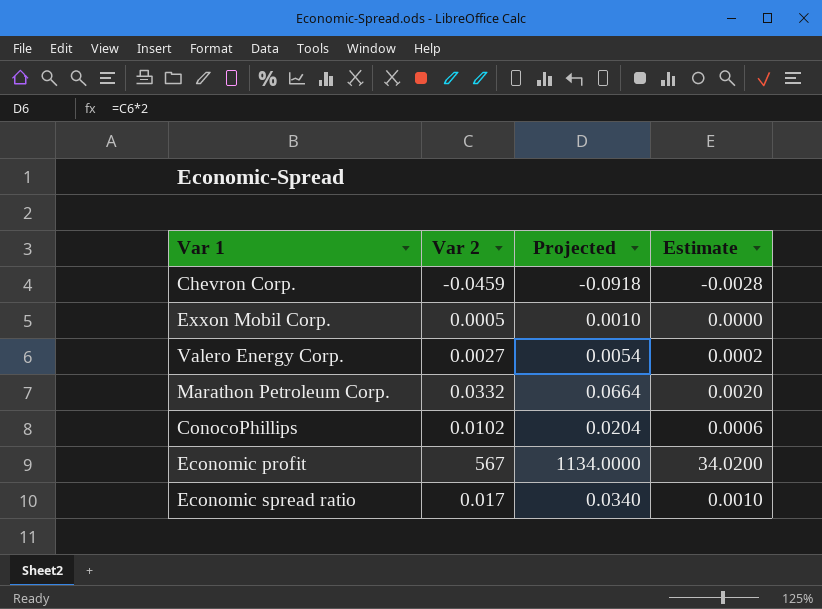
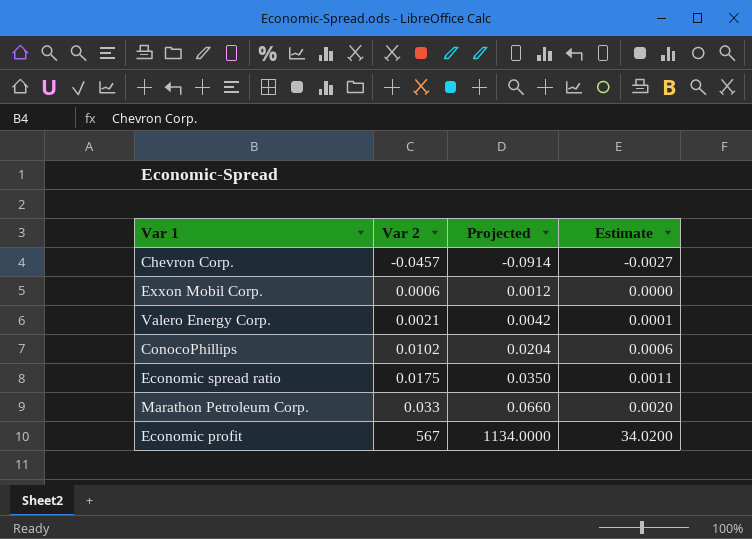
row order: none -> Var 2 ascending
Chevron Corp. | Var 2: -0.0459 -> -0.0457
Chevron Corp. | Projected: -0.0918 -> -0.0914
Chevron Corp. | Estimate: -0.0028 -> -0.0027
Exxon Mobil Corp. | Var 2: 0.0005 -> 0.0006
Exxon Mobil Corp. | Projected: 0.0010 -> 0.0012
Valero Energy Corp. | Var 2: 0.0027 -> 0.0021
Valero Energy Corp. | Projected: 0.0054 -> 0.0042
Valero Energy Corp. | Estimate: 0.0002 -> 0.0001
Economic spread ratio | Var 2: 0.017 -> 0.0175
Economic spread ratio | Projected: 0.0340 -> 0.0350
Economic spread ratio | Estimate: 0.0010 -> 0.0011
Marathon Petroleum Corp. | Var 2: 0.0332 -> 0.033
Marathon Petroleum Corp. | Projected: 0.0664 -> 0.0660

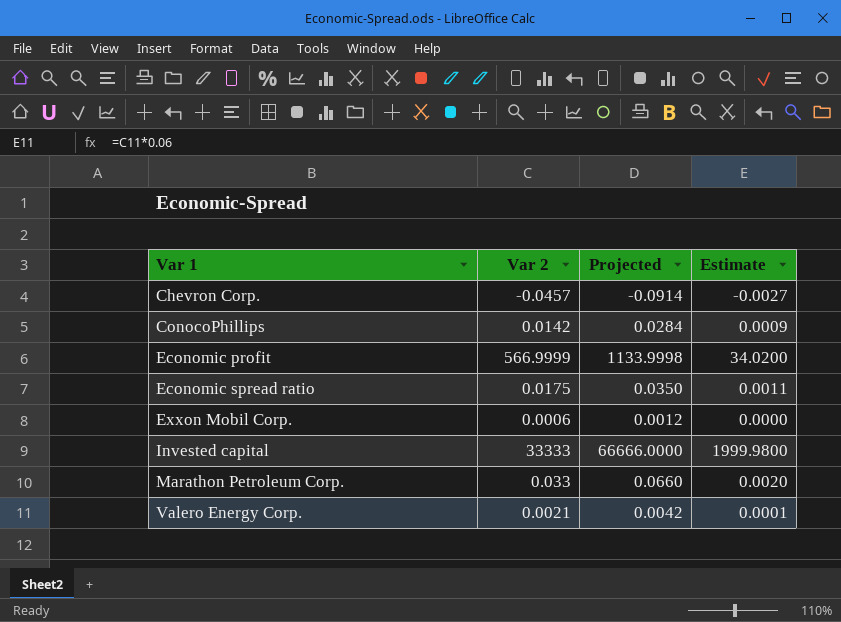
row order: Var 2 ascending -> Var 1 ascending
ConocoPhillips | Var 2: 0.0102 -> 0.0142
ConocoPhillips | Projected: 0.0204 -> 0.0284
ConocoPhillips | Estimate: 0.0006 -> 0.0009
Economic profit | Var 2: 567 -> 566.9999
Economic profit | Projected: 1134.0000 -> 1133.9998
row Invested capital: none -> 33333 | 66666.0000 | 1999.9800

